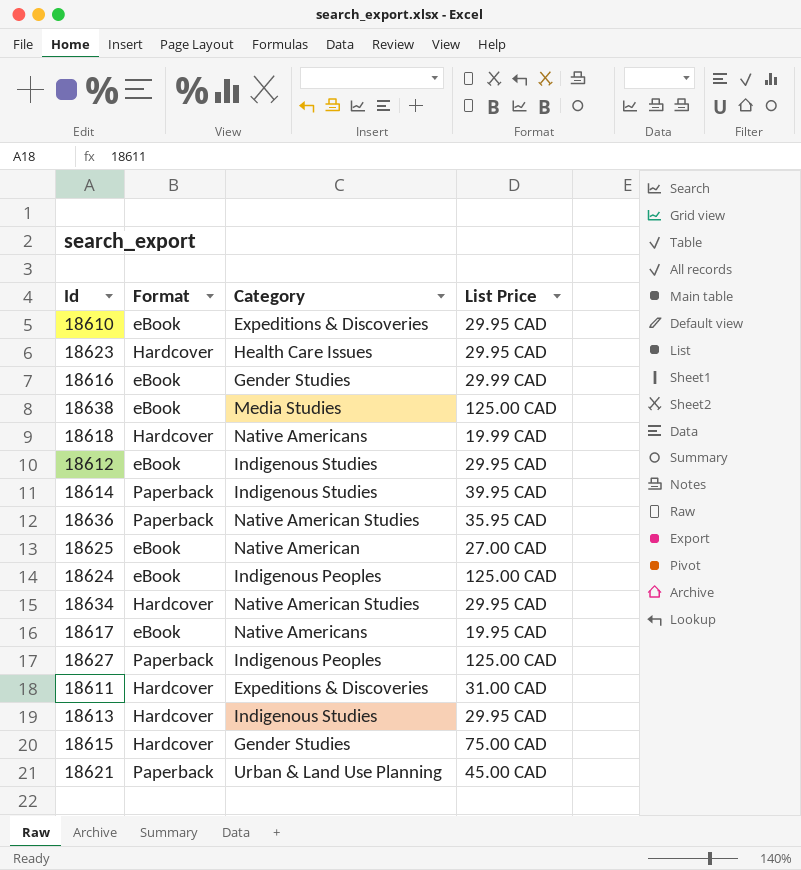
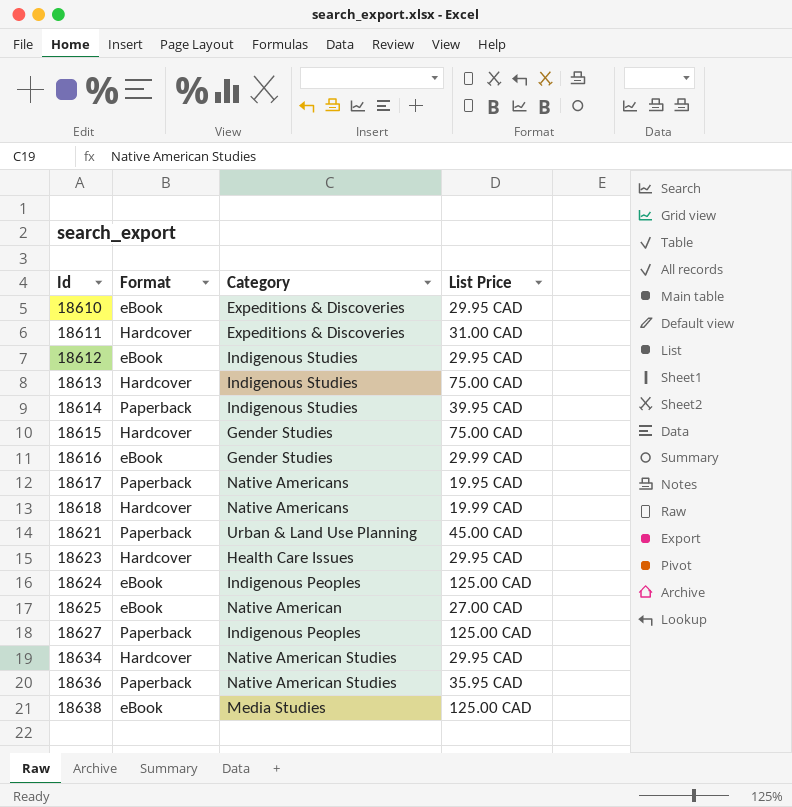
row order: none -> Id ascending
18613 | List Price: 29.95 CAD -> 75.00 CAD
18617 | Format: eBook -> Paperback

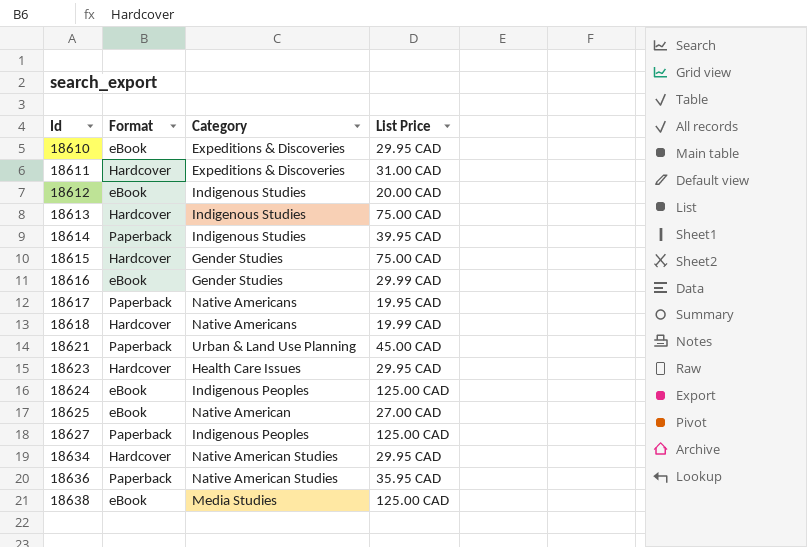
18612 | List Price: 29.95 CAD -> 20.00 CAD

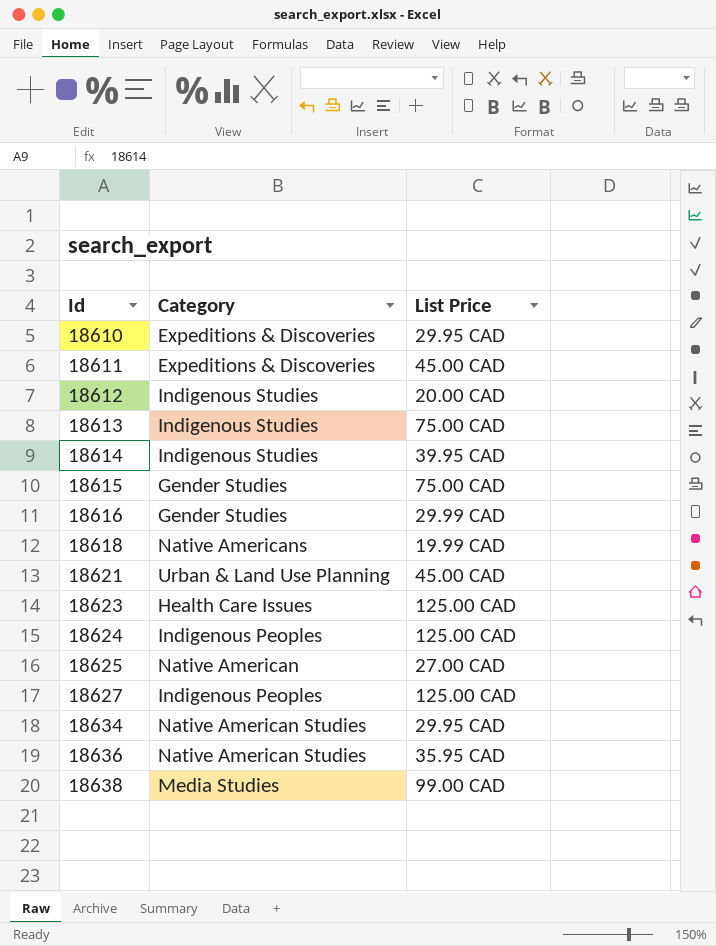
column Format | position: 2 -> none
row 18617: Paperback | Native Americans | 19.95 CAD -> none
18611 | List Price: 31.00 CAD -> 45.00 CAD
18623 | List Price: 29.95 CAD -> 125.00 CAD
18638 | List Price: 125.00 CAD -> 99.00 CAD

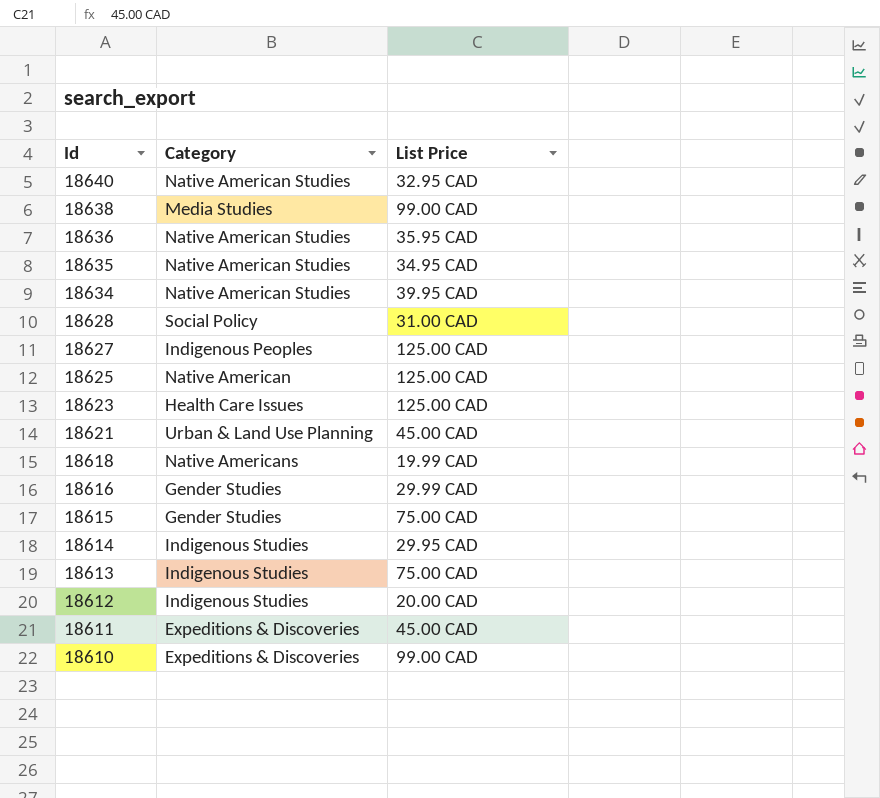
row order: Id ascending -> Id descending
row 18624: Indigenous Peoples | 125.00 CAD -> none
row 18640: none -> Native American Studies | 32.95 CAD
row 18635: none -> Native American Studies | 34.95 CAD
18634 | List Price: 29.95 CAD -> 39.95 CAD
row 18628: none -> Social Policy | 31.00 CAD
18625 | List Price: 27.00 CAD -> 125.00 CAD
18614 | List Price: 39.95 CAD -> 29.95 CAD
18610 | List Price: 29.95 CAD -> 99.00 CAD

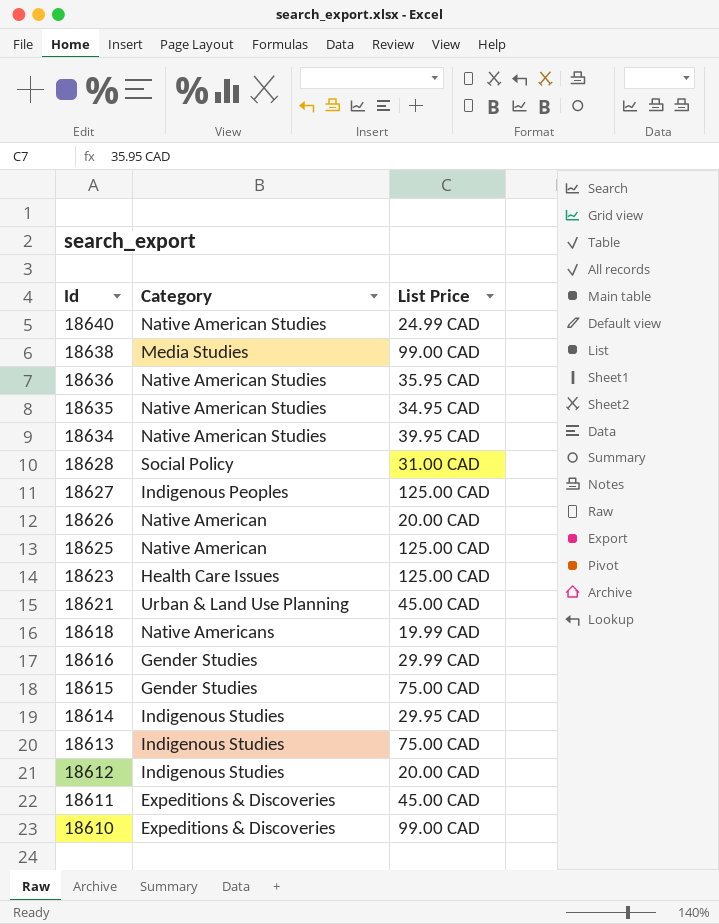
18640 | List Price: 32.95 CAD -> 24.99 CAD
row 18626: none -> Native American | 20.00 CAD

